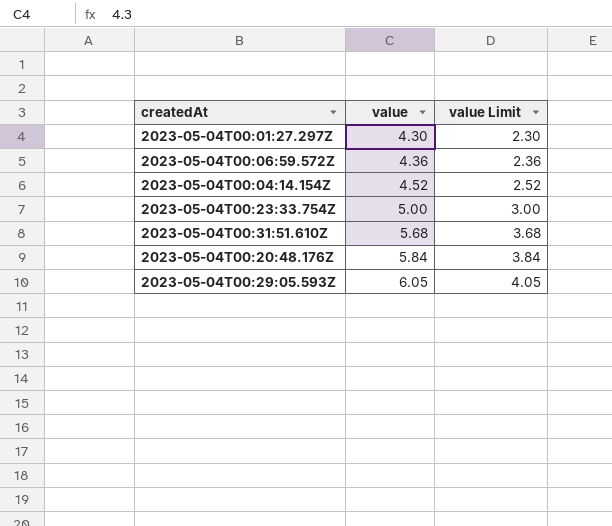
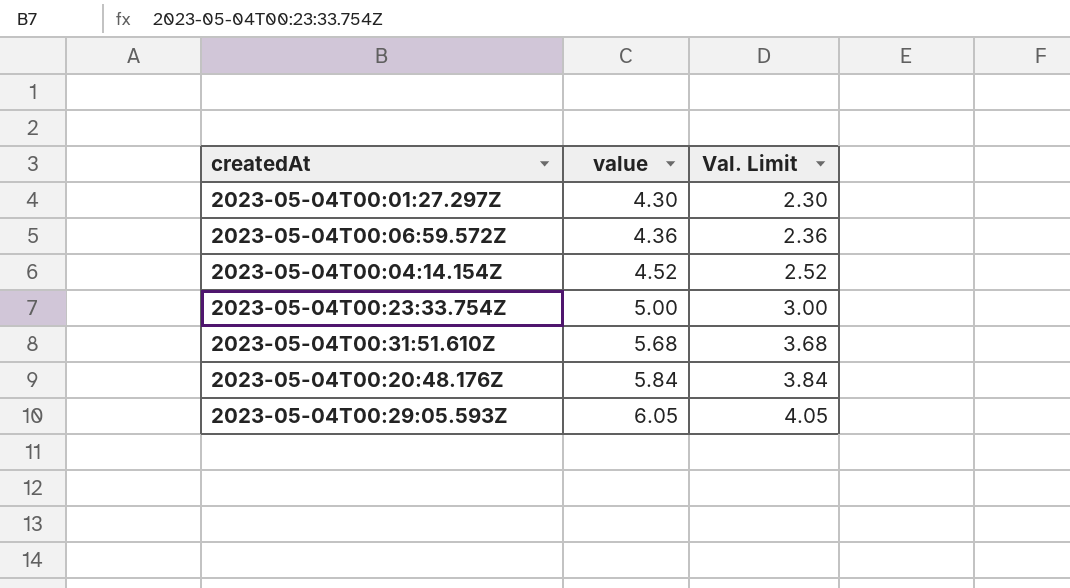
column name: value Limit -> Val. Limit

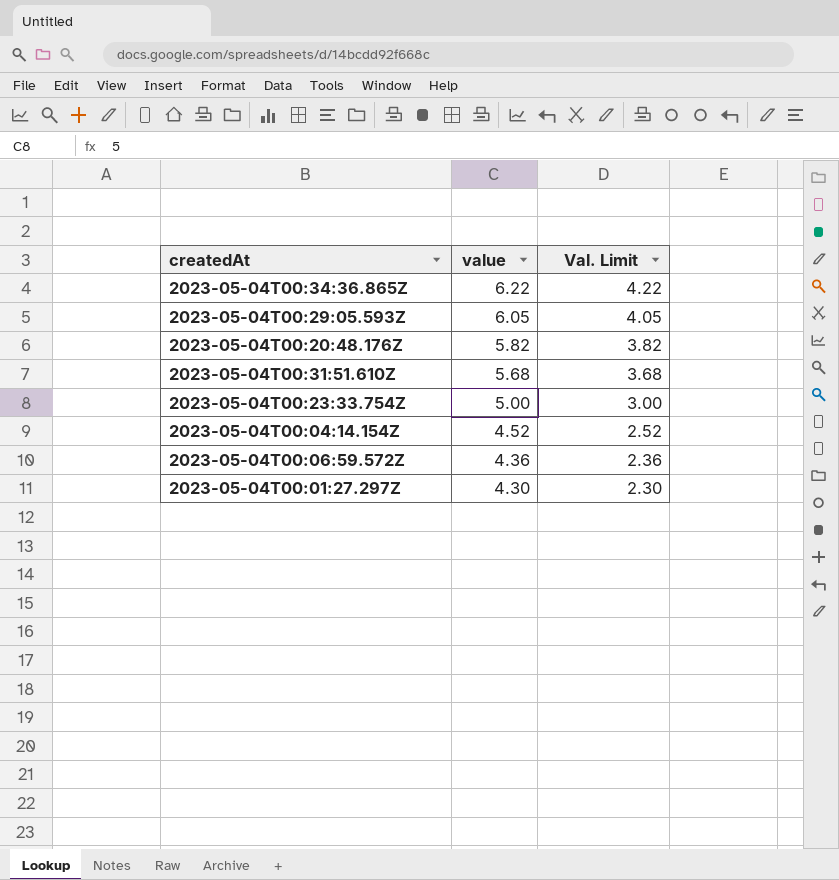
row order: value ascending -> value descending
row 2023-05-04T00:34:36.865Z: none -> 6.22 | 4.22
2023-05-04T00:20:48.176Z | value: 5.84 -> 5.82
2023-05-04T00:20:48.176Z | Val. Limit: 3.84 -> 3.82

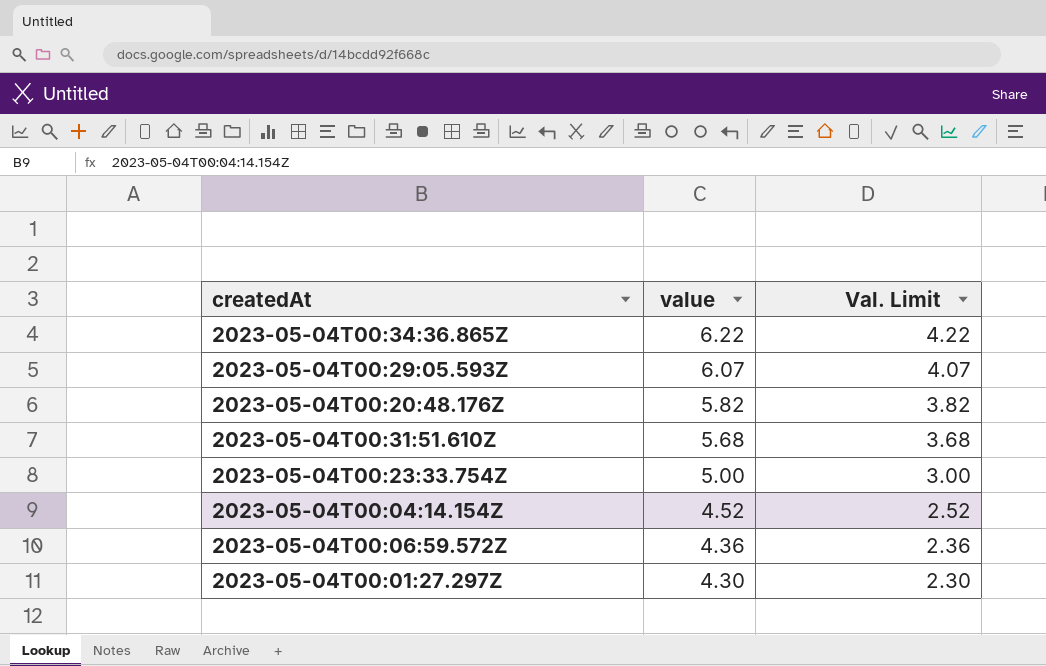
2023-05-04T00:29:05.593Z | value: 6.05 -> 6.07
2023-05-04T00:29:05.593Z | Val. Limit: 4.05 -> 4.07

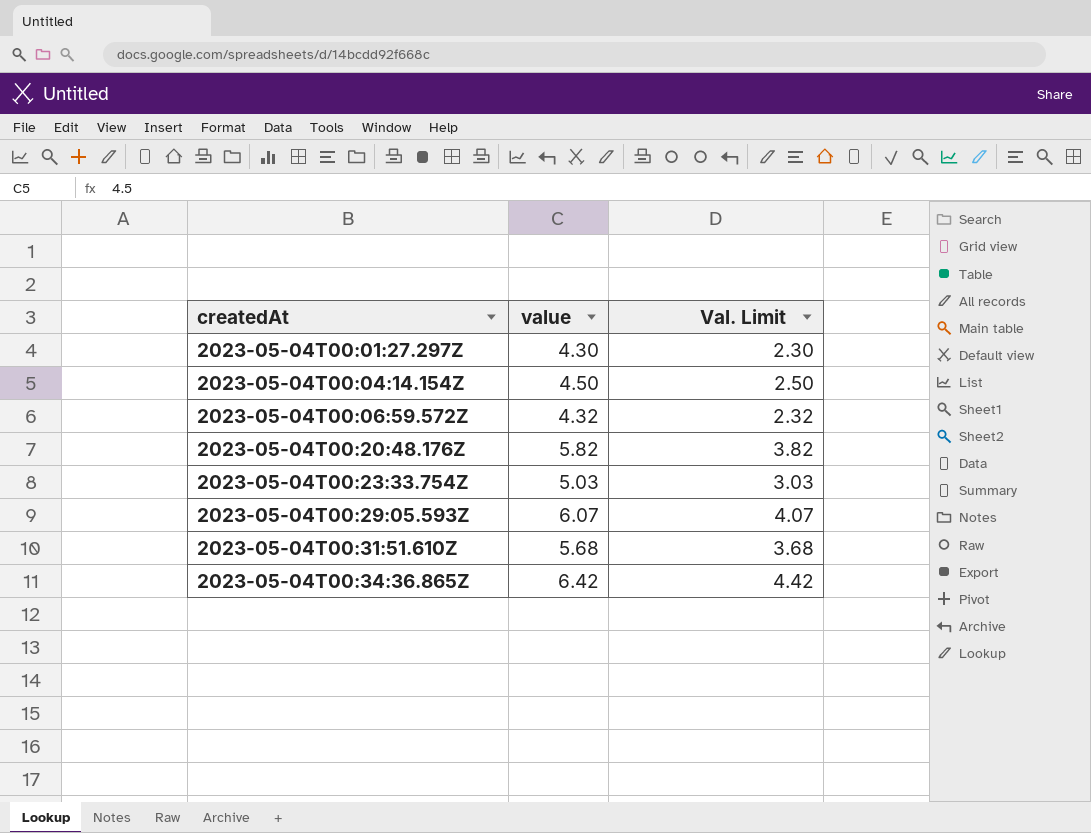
row order: value descending -> createdAt ascending
2023-05-04T00:04:14.154Z | value: 4.52 -> 4.50
2023-05-04T00:04:14.154Z | Val. Limit: 2.52 -> 2.50
2023-05-04T00:06:59.572Z | value: 4.36 -> 4.32
2023-05-04T00:06:59.572Z | Val. Limit: 2.36 -> 2.32
2023-05-04T00:23:33.754Z | value: 5.00 -> 5.03
2023-05-04T00:23:33.754Z | Val. Limit: 3.00 -> 3.03
2023-05-04T00:34:36.865Z | value: 6.22 -> 6.42
2023-05-04T00:34:36.865Z | Val. Limit: 4.22 -> 4.42

